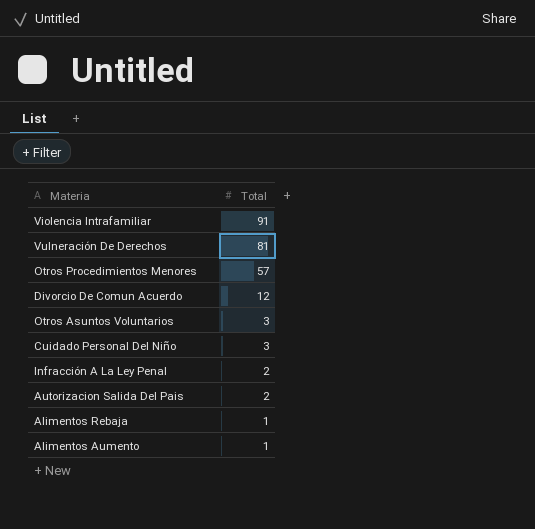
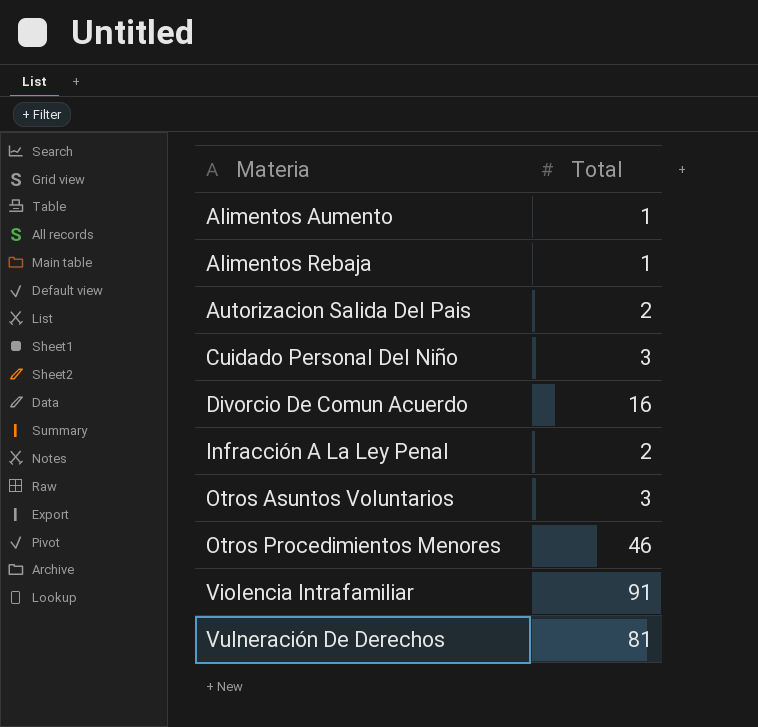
row order: Total descending -> Materia ascending
Divorcio De Comun Acuerdo | Total: 12 -> 16
Otros Procedimientos Menores | Total: 57 -> 46

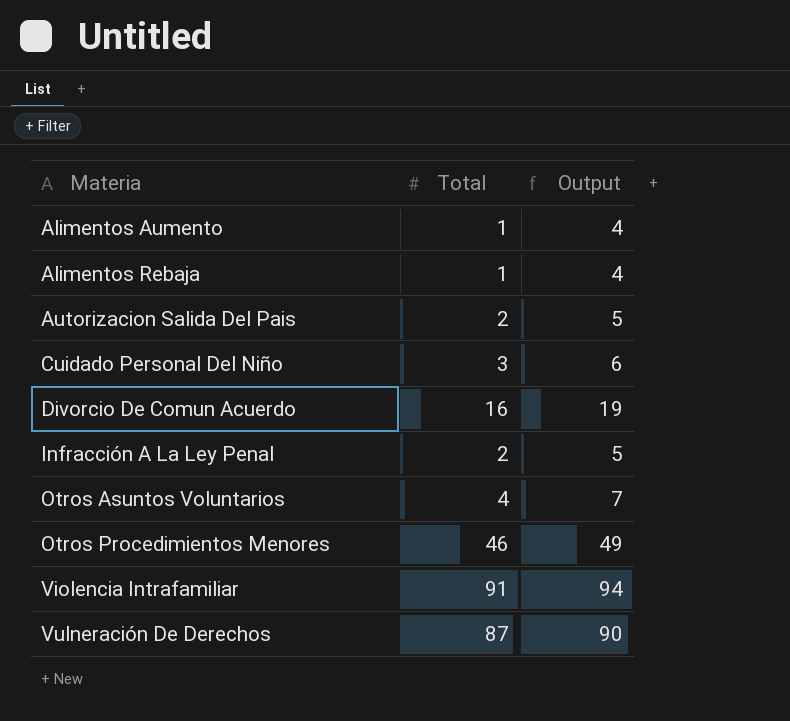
column Output | formula: none -> [Total] + 3
Otros Asuntos Voluntarios | Total: 3 -> 4
Vulneración De Derechos | Total: 81 -> 87

